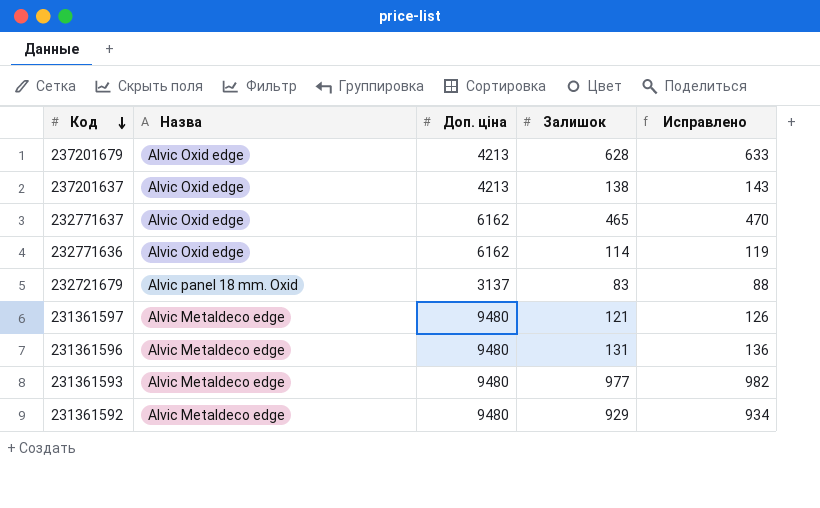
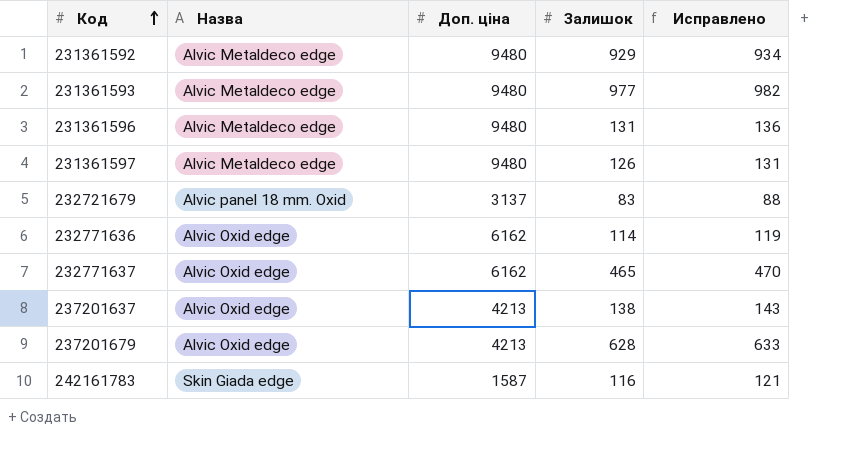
row order: Код descending -> Код ascending
231361597 | Залишок: 121 -> 126
231361597 | Исправлено: 126 -> 131
row 242161783: none -> Skin Giada edge | 1587 | 116 | 121

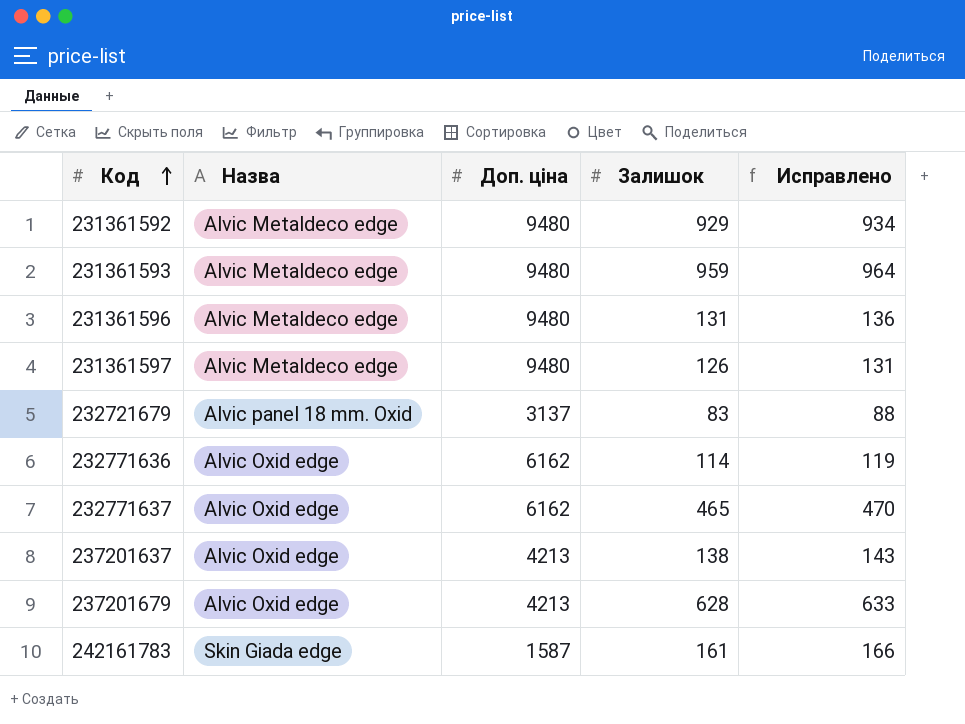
231361593 | Залишок: 977 -> 959
231361593 | Исправлено: 982 -> 964
242161783 | Залишок: 116 -> 161
242161783 | Исправлено: 121 -> 166

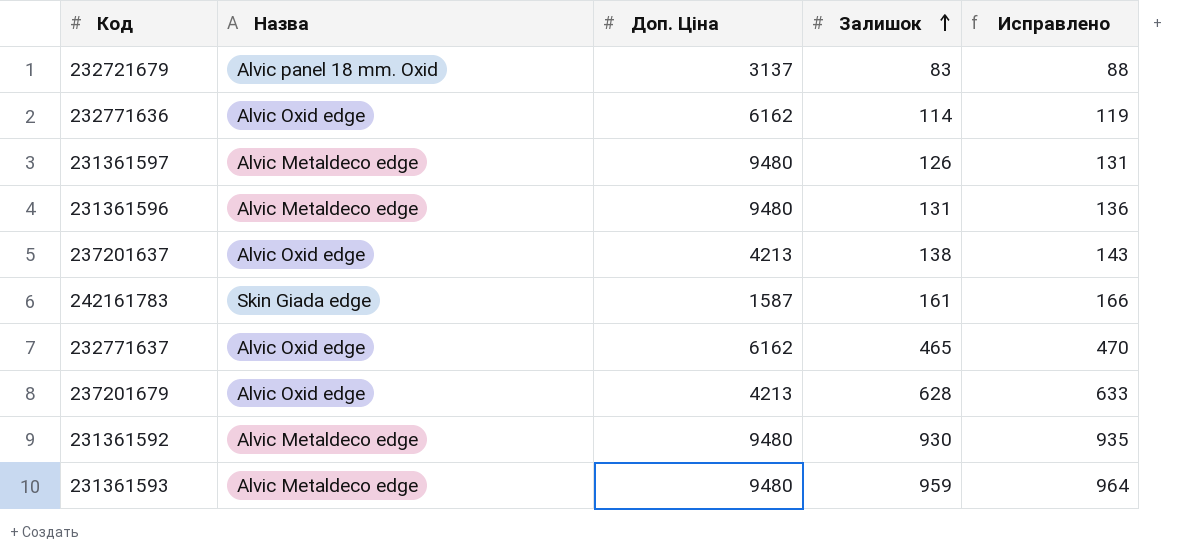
row order: Код ascending -> Залишок ascending
column name: Доп. ціна -> Доп. Ціна
231361592 | Залишок: 929 -> 930
231361592 | Исправлено: 934 -> 935

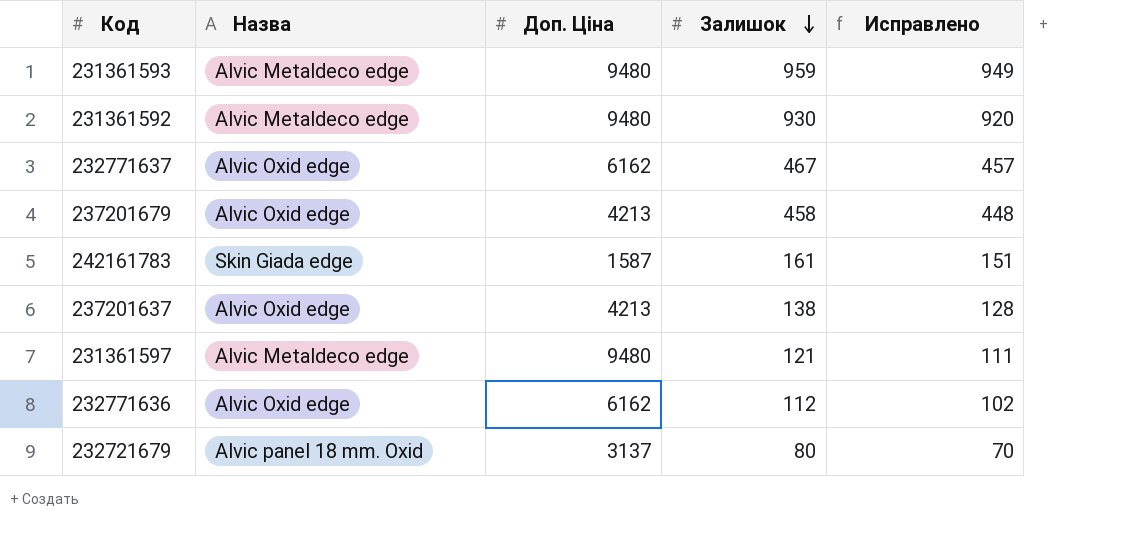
row order: Залишок ascending -> Залишок descending
column Исправлено | formula: [Залишок] + 5 -> [Залишок] - 10
row 231361596: Alvic Metaldeco edge | 9480 | 131 | 136 -> none
232771637 | Залишок: 465 -> 467
237201679 | Залишок: 628 -> 458
231361597 | Залишок: 126 -> 121
232771636 | Залишок: 114 -> 112
232721679 | Залишок: 83 -> 80

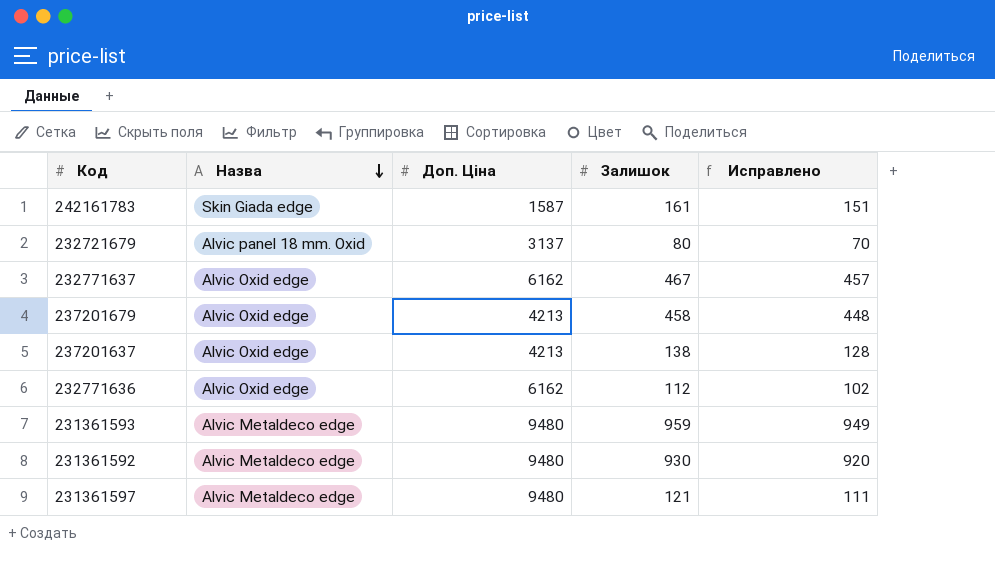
row order: Залишок descending -> Назва descending

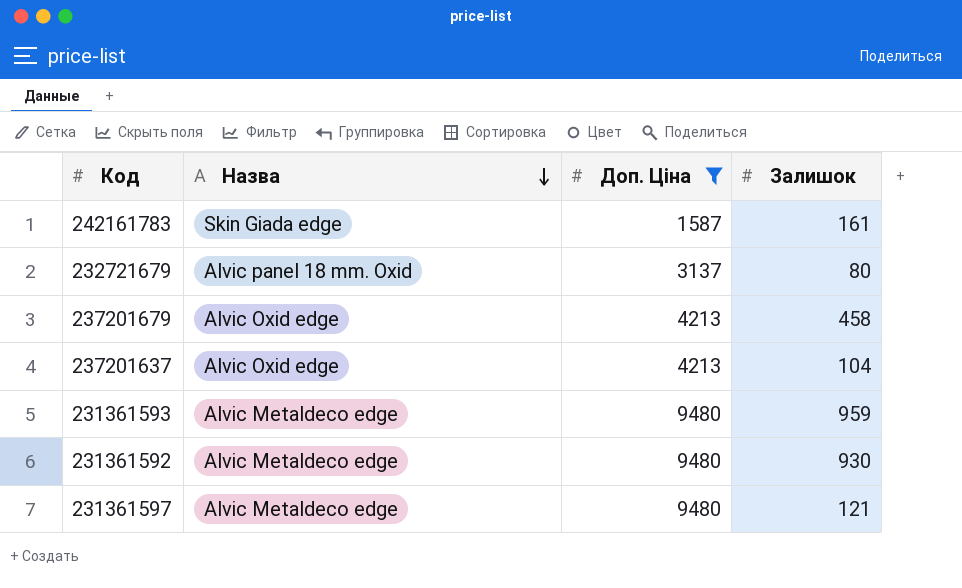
filter: none -> Доп. Ціна != 6162
column Исправлено | formula: [Залишок] - 10 -> none
237201637 | Залишок: 138 -> 104

